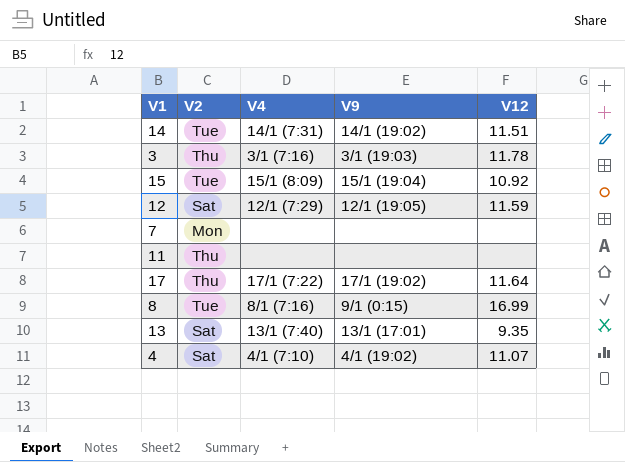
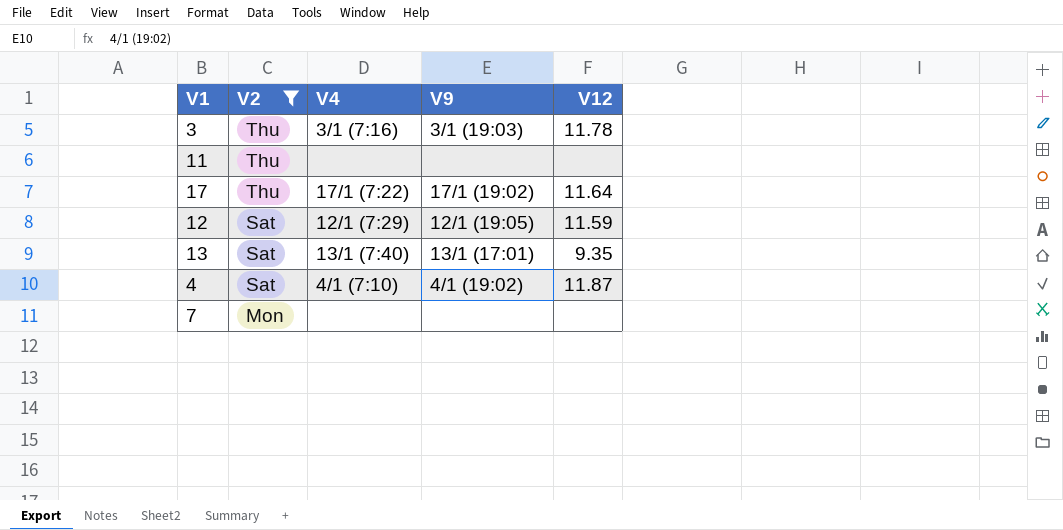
filter: none -> V2 != Tue
row order: none -> V2 descending
4 | V12: 11.07 -> 11.87

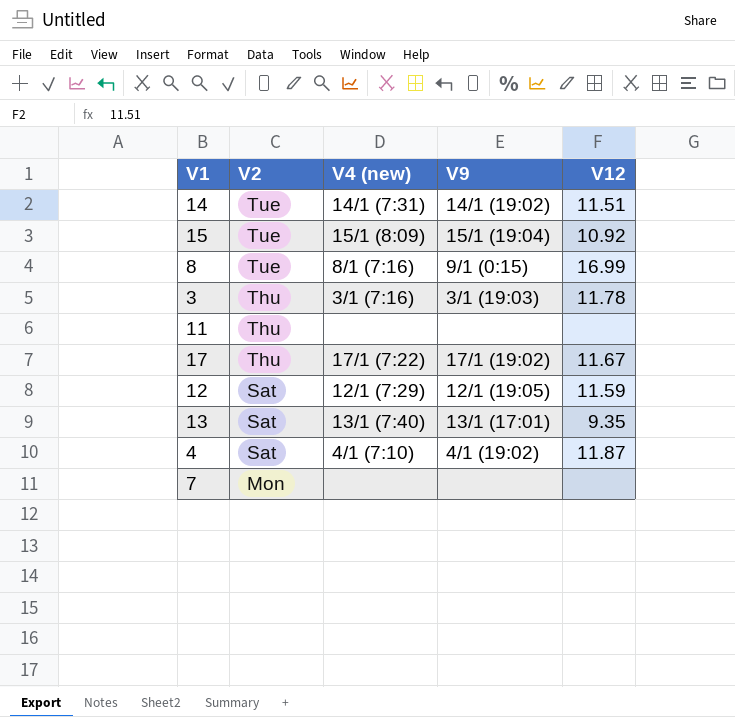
filter: V2 != Tue -> none
column name: V4 -> V4 (new)
17 | V12: 11.64 -> 11.67

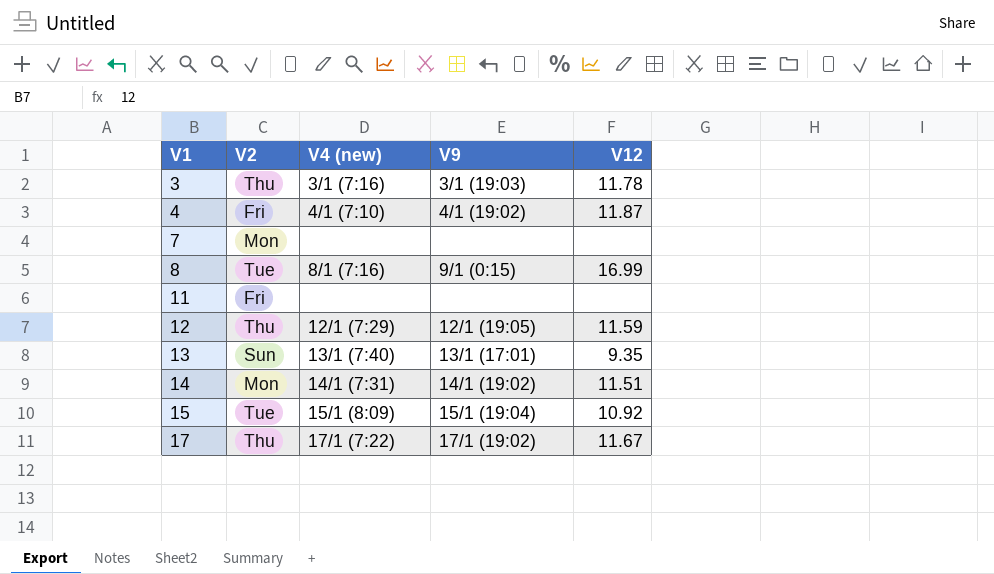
row order: V2 descending -> V1 ascending
4 | V2: Sat -> Fri
11 | V2: Thu -> Fri
12 | V2: Sat -> Thu
13 | V2: Sat -> Sun
14 | V2: Tue -> Mon

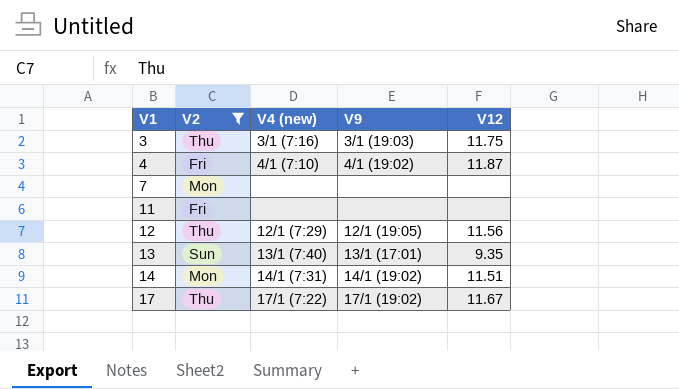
filter: none -> V2 != Tue
3 | V12: 11.78 -> 11.75
12 | V12: 11.59 -> 11.56

